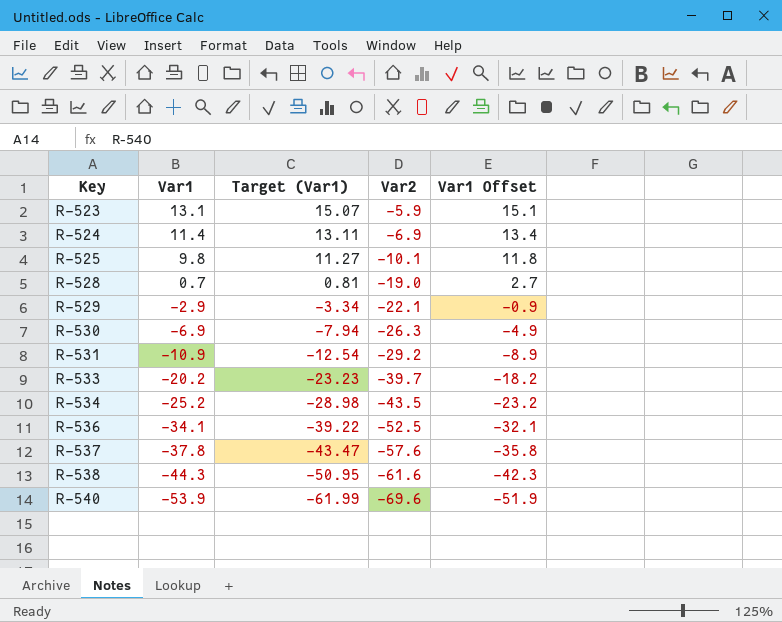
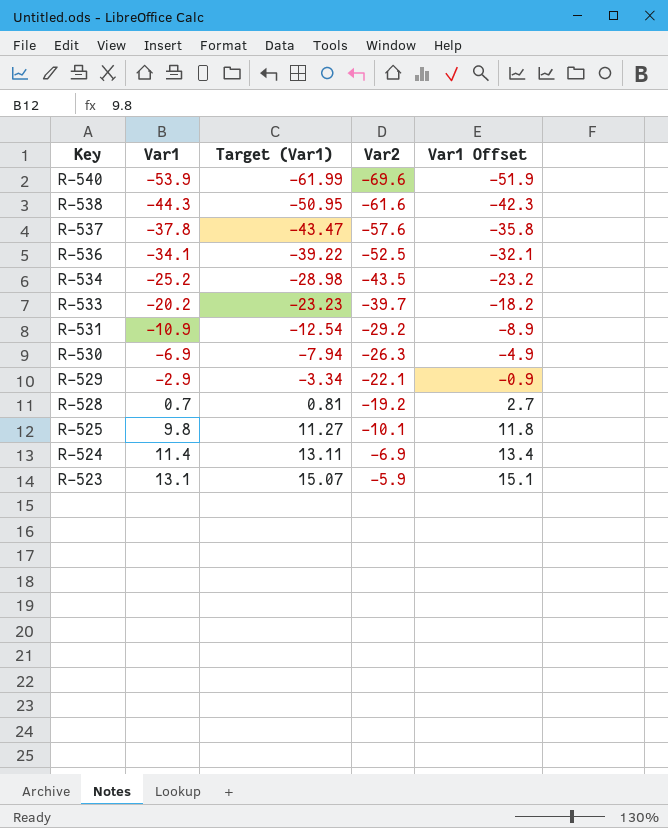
row order: Key ascending -> Key descending
R-528 | Var2: -19.0 -> -19.2

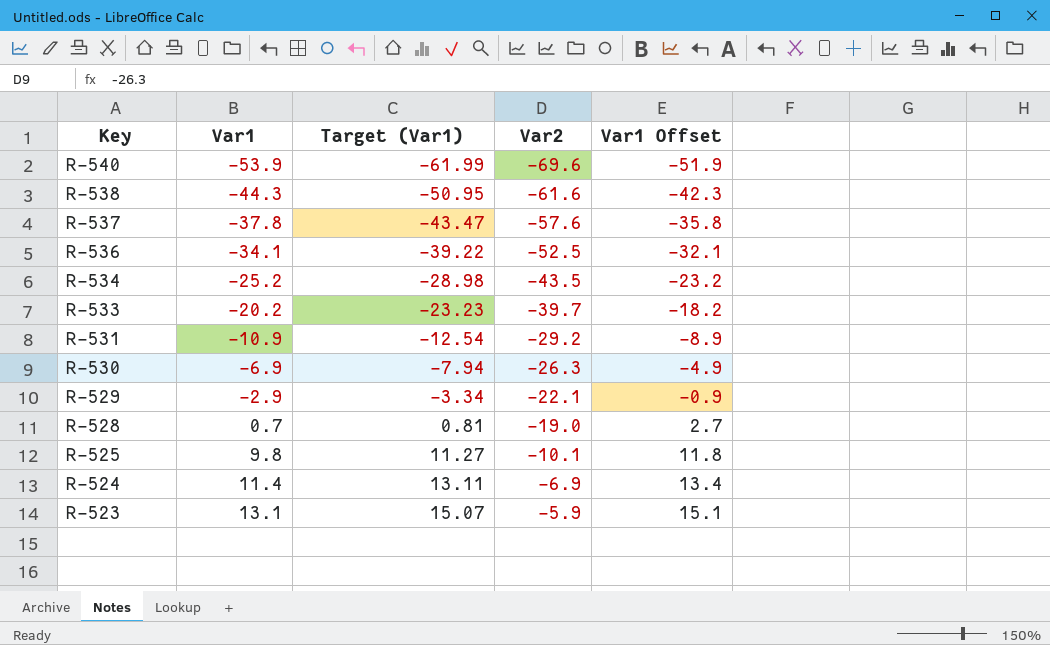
R-528 | Var2: -19.2 -> -19.0

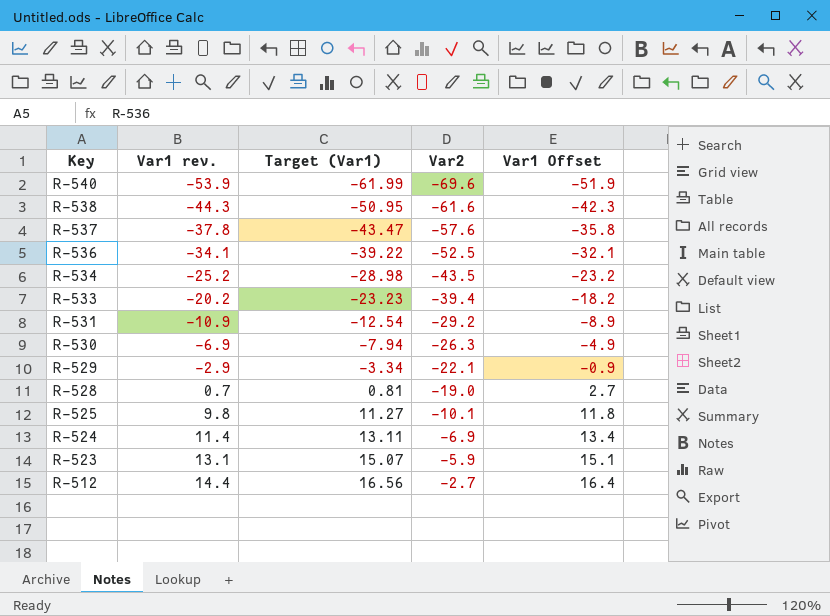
column name: Var1 -> Var1 rev.
R-533 | Var2: -39.7 -> -39.4
row R-512: none -> 14.4 | 16.56 | -2.7 | 16.4

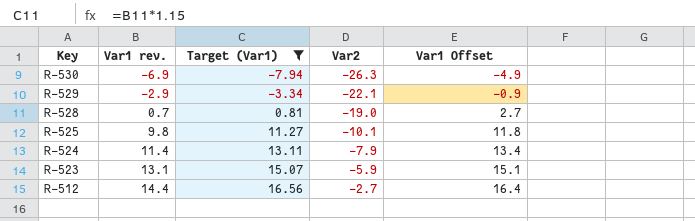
filter: none -> Target (Var1) >= -7.94
R-524 | Var2: -6.9 -> -7.9

